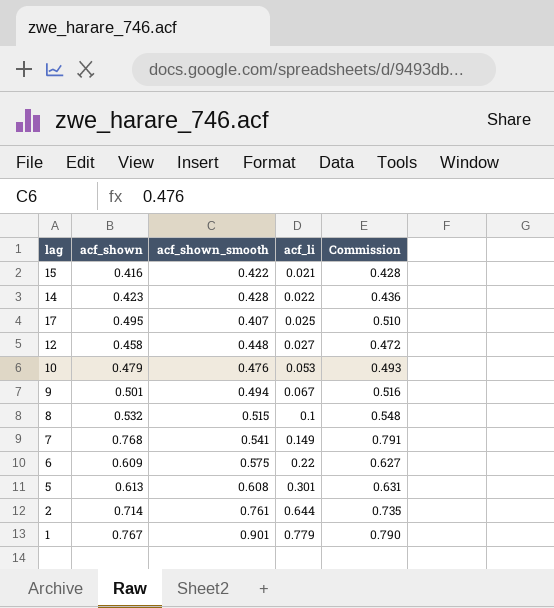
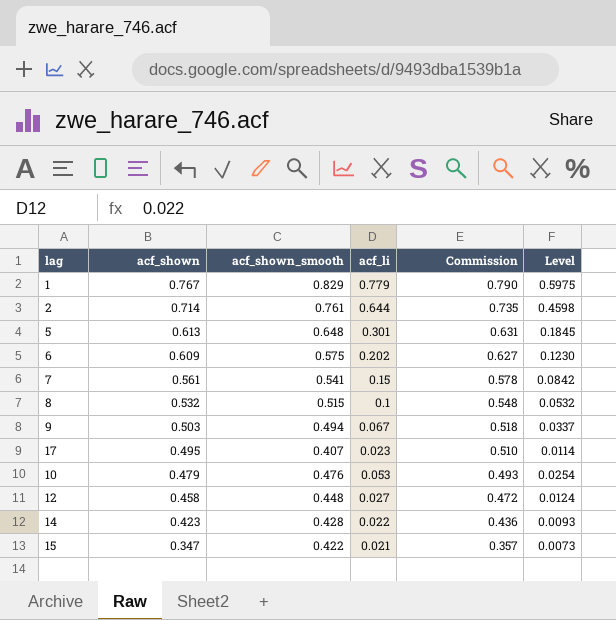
row order: acf_li ascending -> acf_shown descending
column Level | formula: none -> [acf_shown] * [acf_li]
1 | acf_shown_smooth: 0.901 -> 0.829
5 | acf_shown_smooth: 0.608 -> 0.648
6 | acf_li: 0.22 -> 0.202
7 | acf_shown: 0.768 -> 0.561
7 | acf_li: 0.149 -> 0.15
7 | Commission: 0.791 -> 0.578
9 | acf_shown: 0.501 -> 0.503
9 | Commission: 0.516 -> 0.518
17 | acf_li: 0.025 -> 0.023
15 | acf_shown: 0.416 -> 0.347
15 | Commission: 0.428 -> 0.357

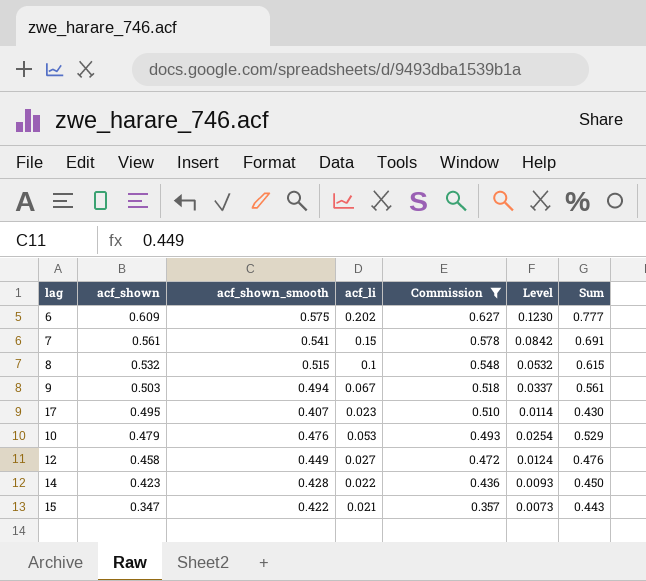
filter: none -> Commission <= 0.627
column Sum | formula: none -> [acf_shown_smooth] + [acf_li]
12 | acf_shown_smooth: 0.448 -> 0.449

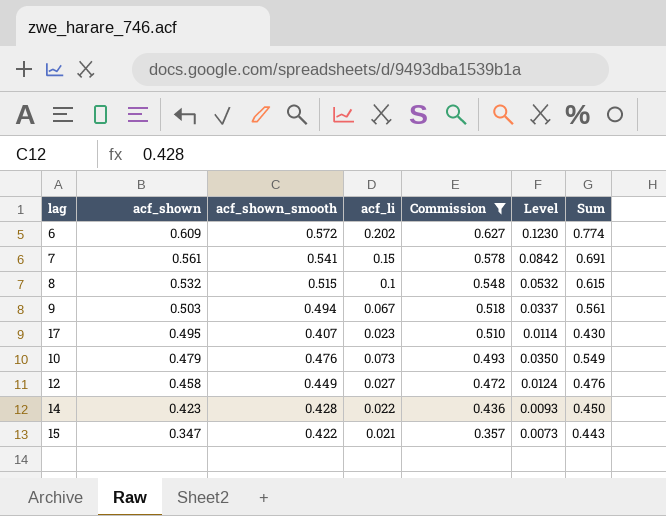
6 | acf_shown_smooth: 0.575 -> 0.572
6 | Sum: 0.777 -> 0.774
10 | acf_li: 0.053 -> 0.073
10 | Level: 0.0254 -> 0.0350
10 | Sum: 0.529 -> 0.549

